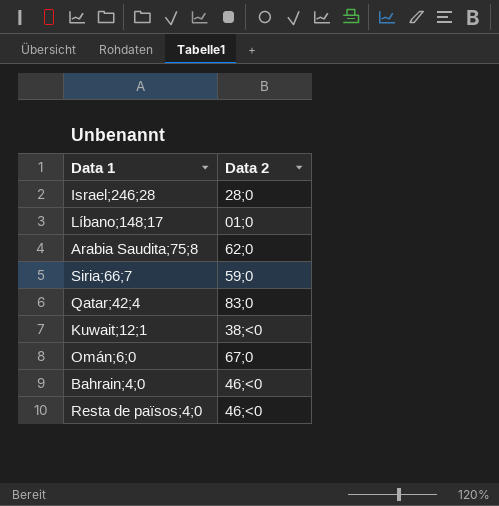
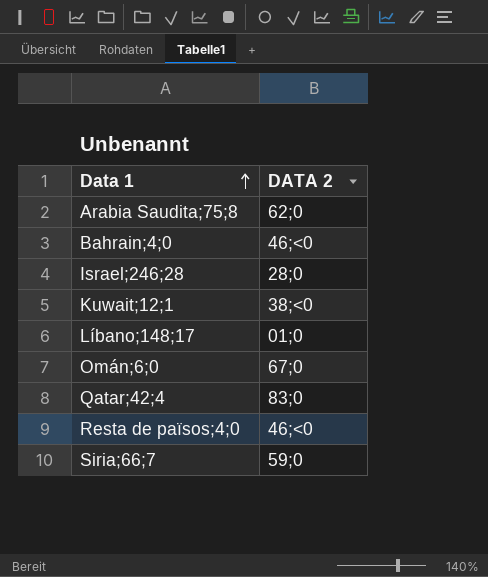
row order: none -> Data 1 ascending
column name: Data 2 -> DATA 2

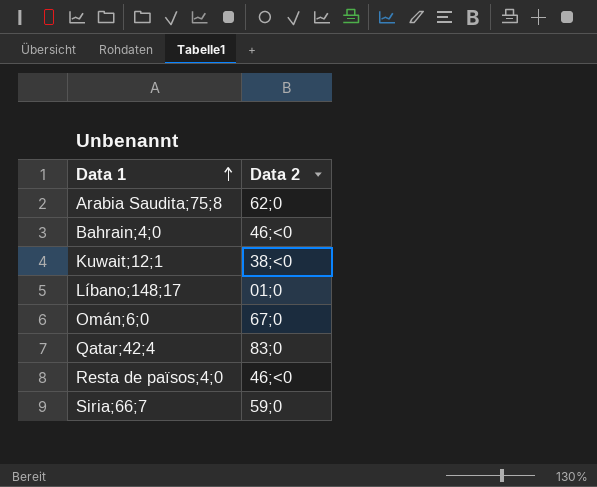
column name: DATA 2 -> Data 2
row Israel;246;28: 28;0 -> none

